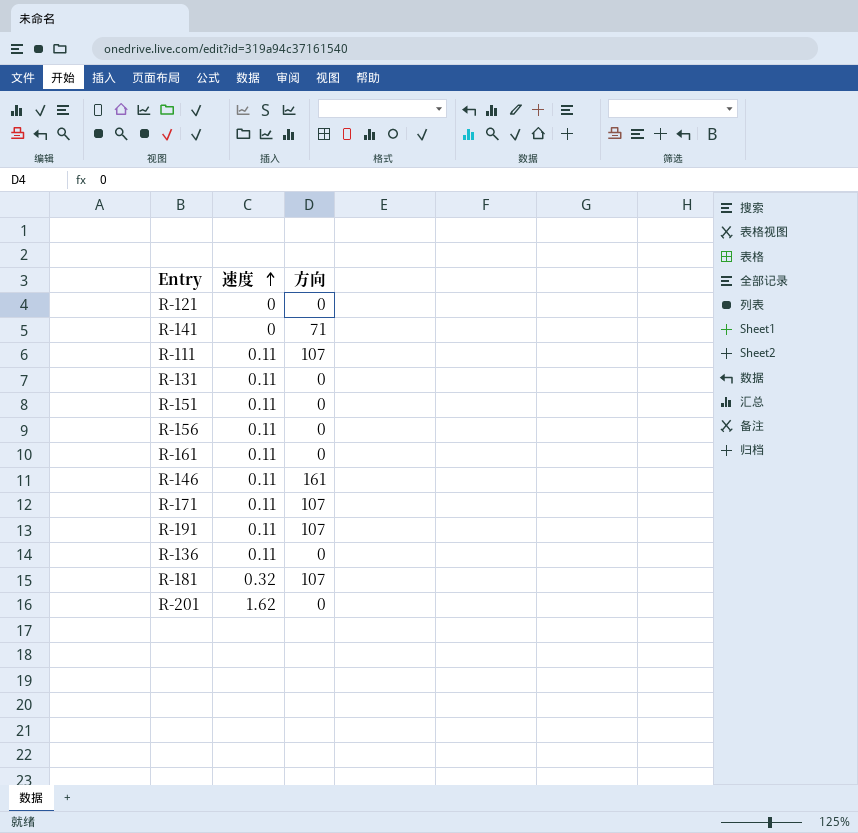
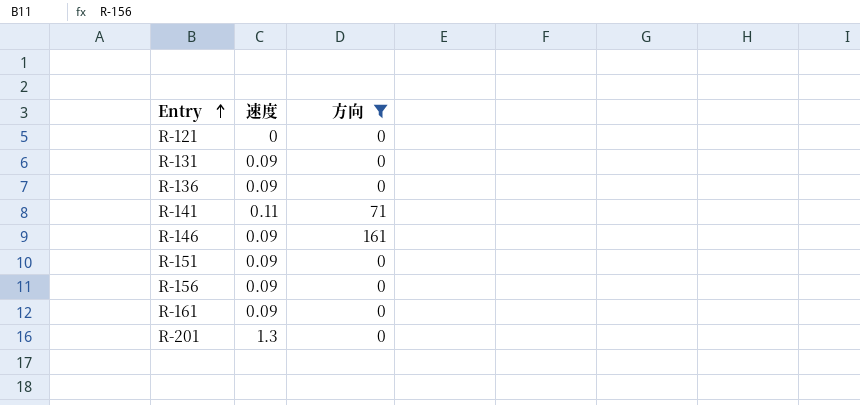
filter: none -> 方向 != 107
row order: 速度 ascending -> Entry ascending
R-131 | 速度: 0.11 -> 0.09
R-136 | 速度: 0.11 -> 0.09
R-141 | 速度: 0 -> 0.11
R-146 | 速度: 0.11 -> 0.09
R-151 | 速度: 0.11 -> 0.09
R-156 | 速度: 0.11 -> 0.09
R-161 | 速度: 0.11 -> 0.09
R-201 | 速度: 1.62 -> 1.3

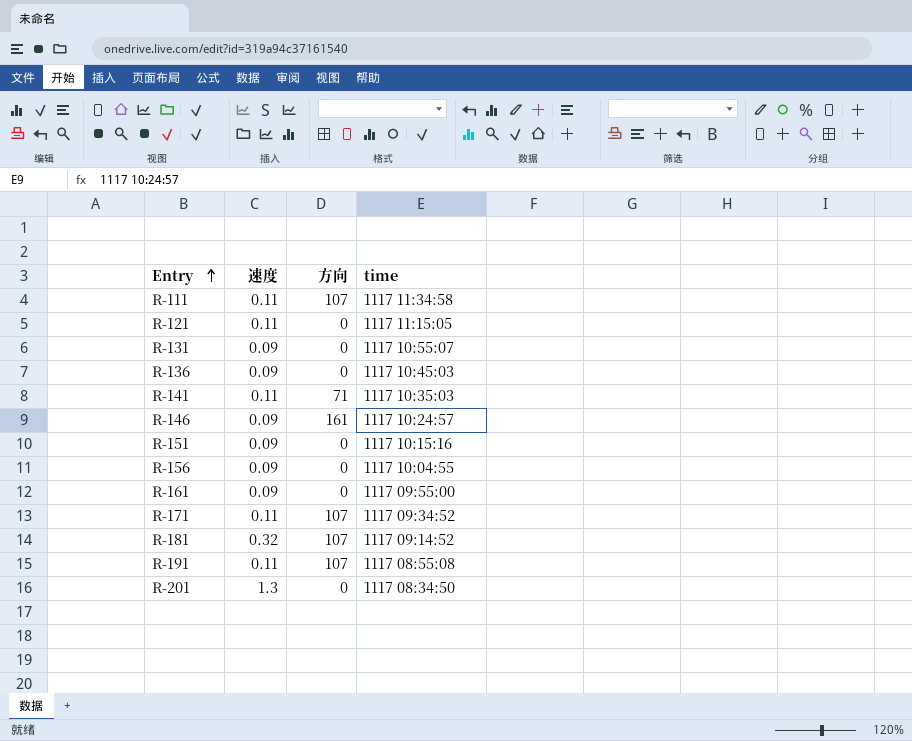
filter: 方向 != 107 -> none
column time | position: none -> 4
R-121 | 速度: 0 -> 0.11

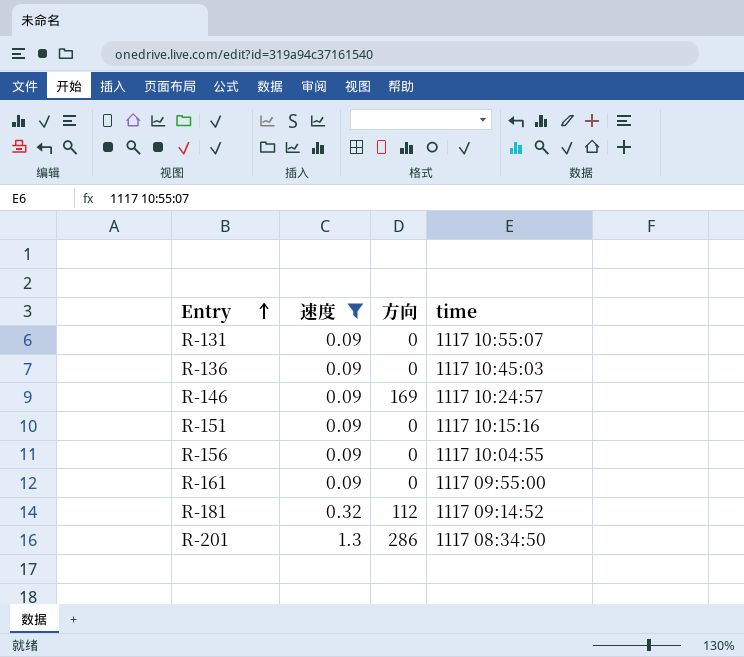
filter: none -> 速度 != 0.11
R-146 | 方向: 161 -> 169
R-181 | 方向: 107 -> 112
R-201 | 方向: 0 -> 286

